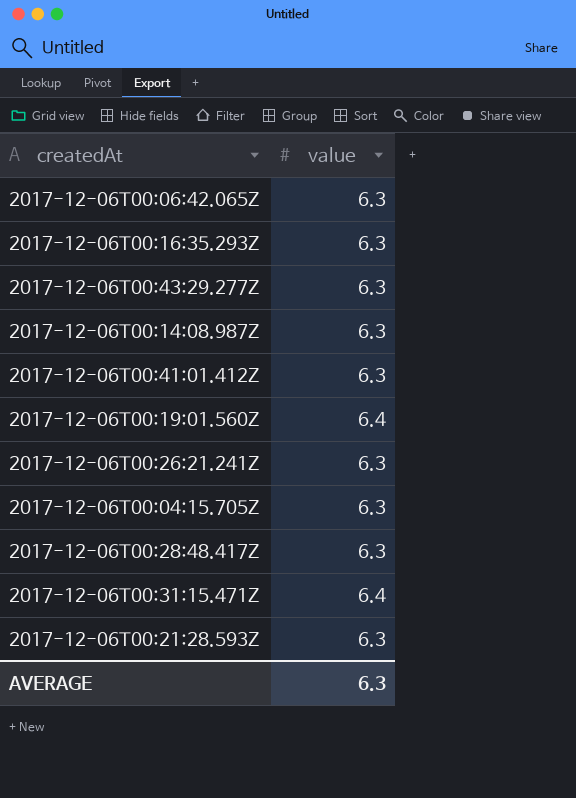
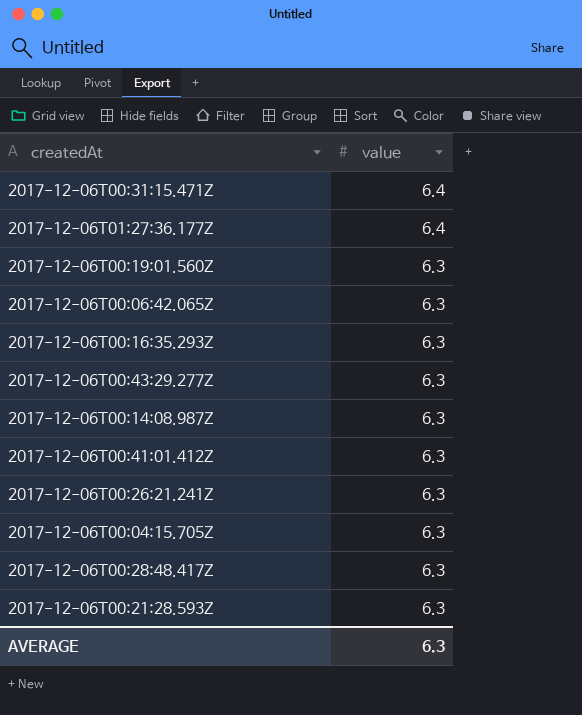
row order: none -> value descending
row 2017-12-06T01:27:36.177Z: none -> 6.4
2017-12-06T00:19:01.560Z | value: 6.4 -> 6.3

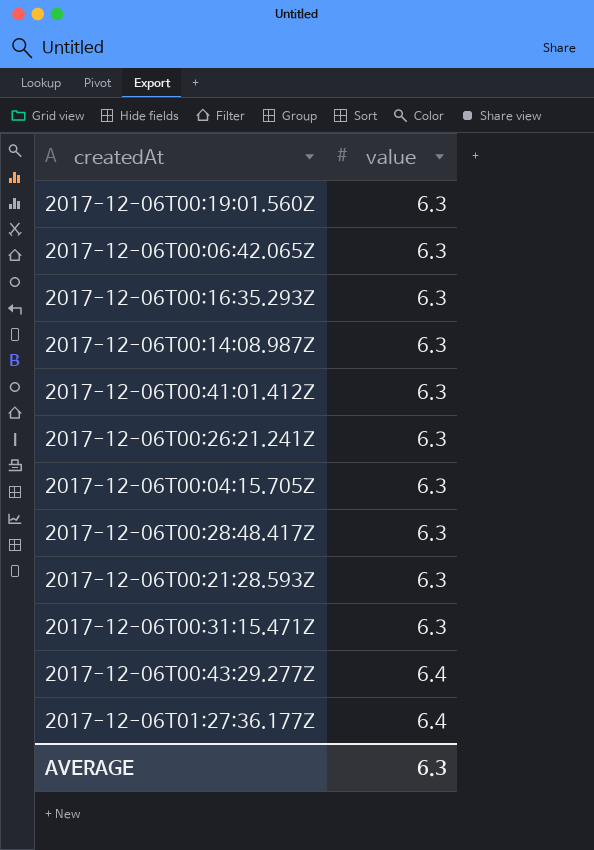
row order: value descending -> value ascending
2017-12-06T00:31:15.471Z | value: 6.4 -> 6.3
2017-12-06T00:43:29.277Z | value: 6.3 -> 6.4

